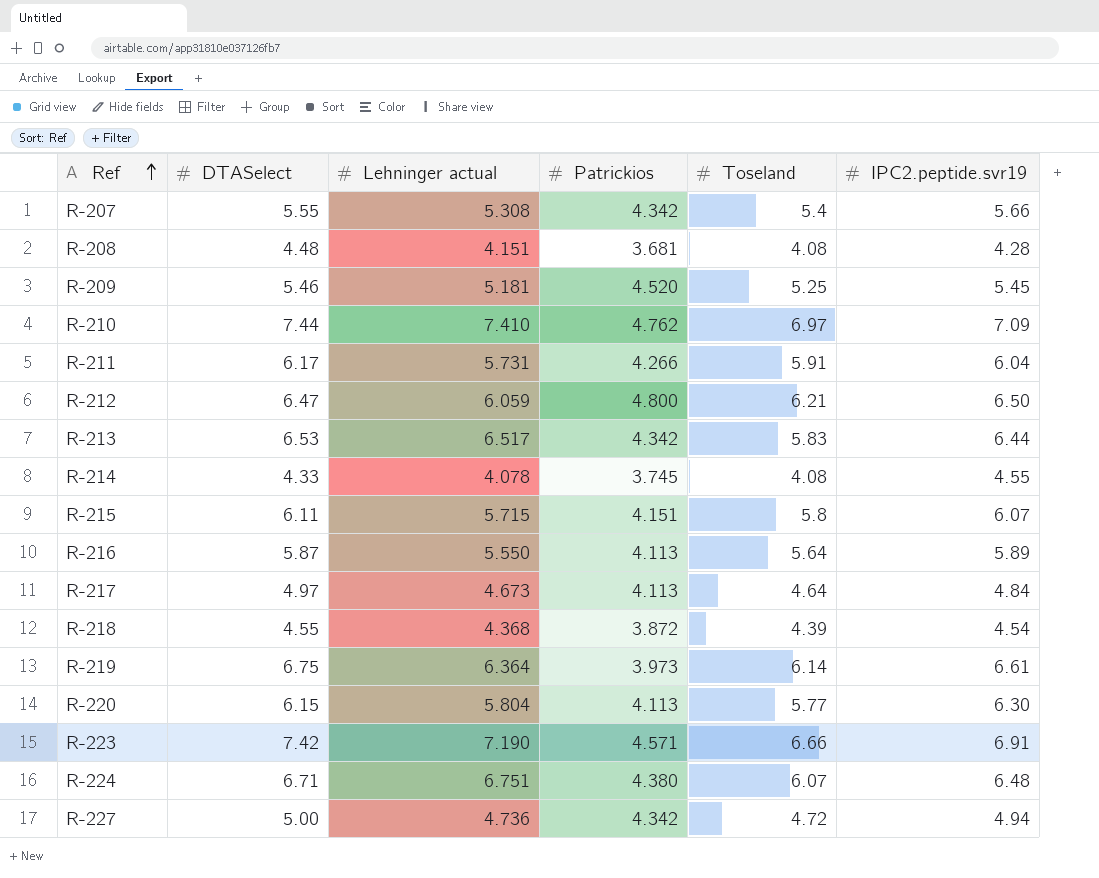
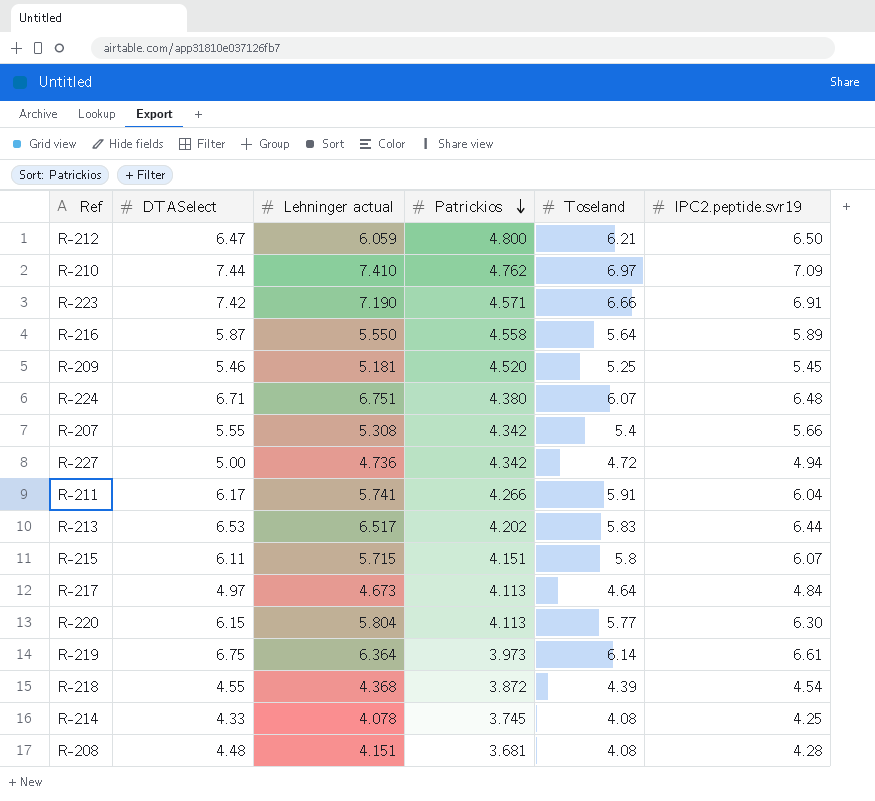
row order: Ref ascending -> Patrickios descending
R-216 | Patrickios: 4.113 -> 4.558
R-211 | Lehninger actual: 5.731 -> 5.741
R-213 | Patrickios: 4.342 -> 4.202
R-214 | IPC2.peptide.svr19: 4.55 -> 4.25

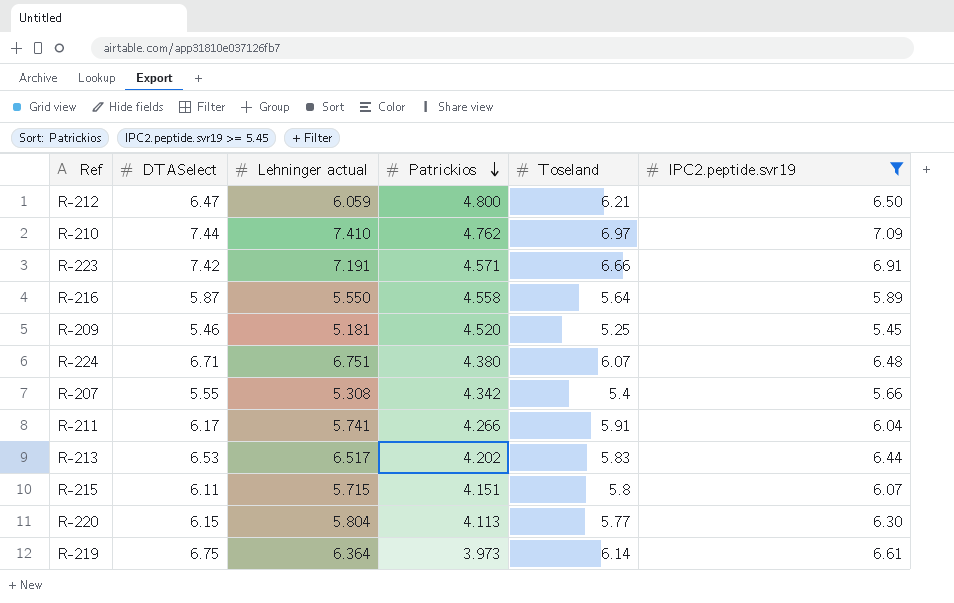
filter: none -> IPC2.peptide.svr19 >= 5.45
R-223 | Lehninger actual: 7.190 -> 7.191

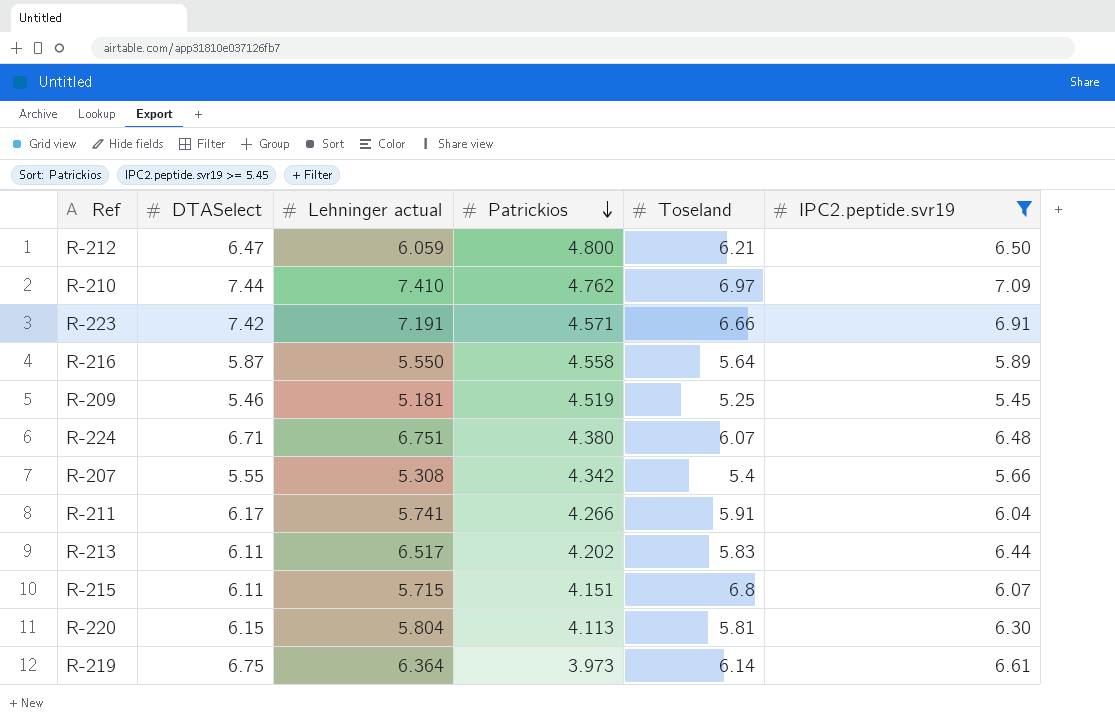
R-209 | Patrickios: 4.520 -> 4.519
R-213 | DTASelect: 6.53 -> 6.11
R-215 | Toseland: 5.8 -> 6.8
R-220 | Toseland: 5.77 -> 5.81

